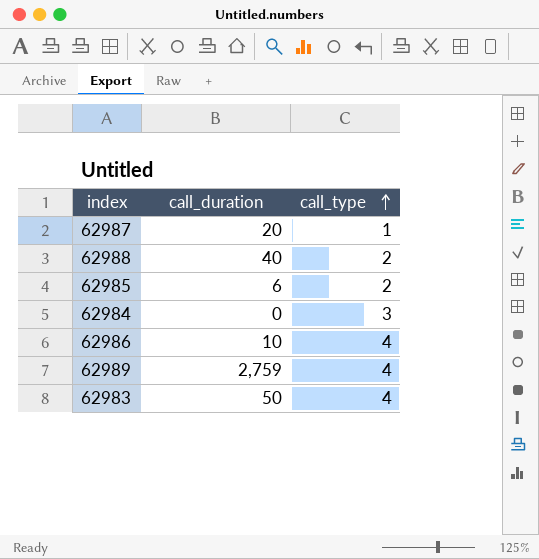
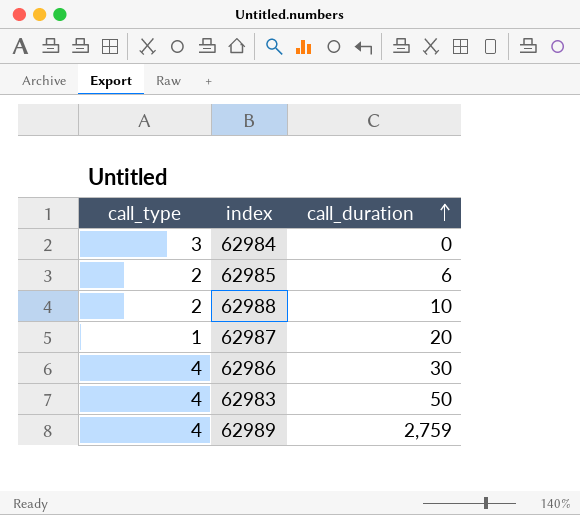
row order: call_type ascending -> call_duration ascending
column call_type | position: 3 -> 1
62988 | call_duration: 40 -> 10
62986 | call_duration: 10 -> 30

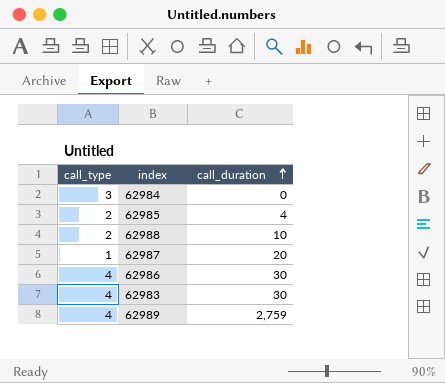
62985 | call_duration: 6 -> 4
62983 | call_duration: 50 -> 30

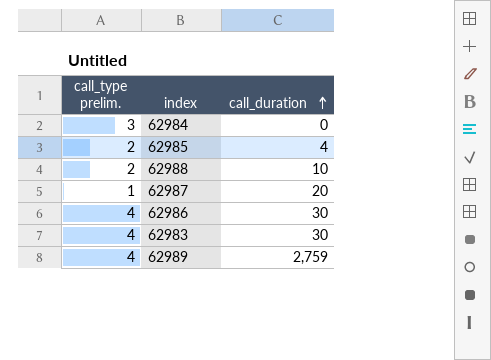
column name: call_type -> call_type prelim.

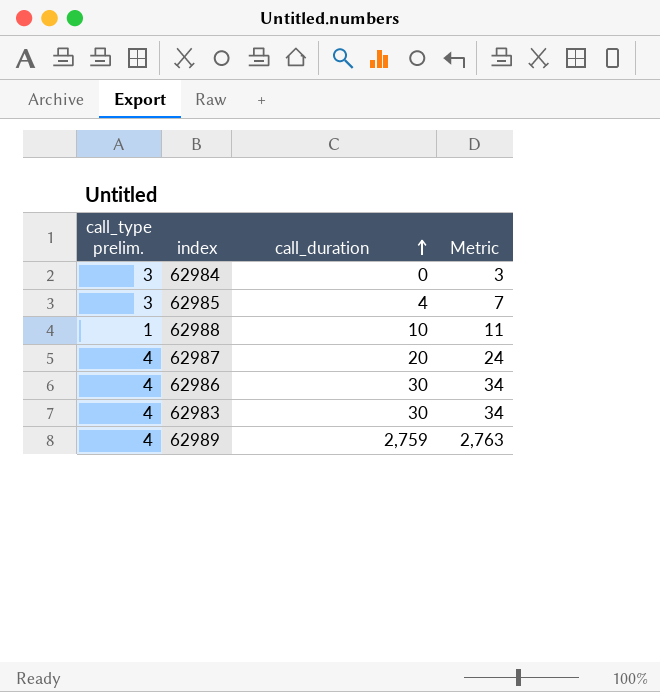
column Metric | formula: none -> [call_type prelim.] + [call_duration]
62985 | call_type prelim.: 2 -> 3
62988 | call_type prelim.: 2 -> 1
62987 | call_type prelim.: 1 -> 4

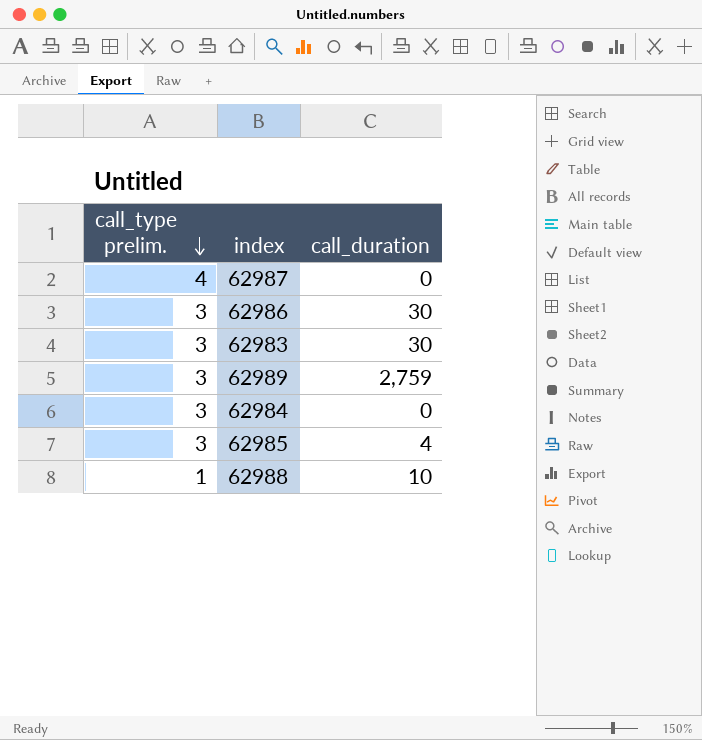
row order: call_duration ascending -> call_type prelim. descending
column Metric | formula: [call_type prelim.] + [call_duration] -> none
62987 | call_duration: 20 -> 0
62986 | call_type prelim.: 4 -> 3
62983 | call_type prelim.: 4 -> 3
62989 | call_type prelim.: 4 -> 3

